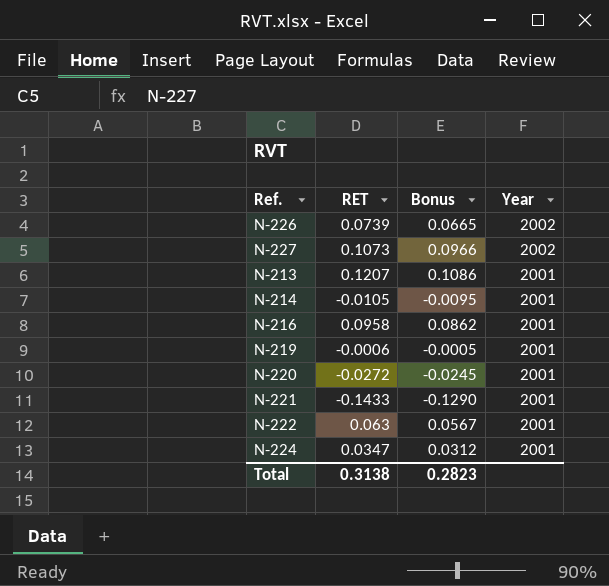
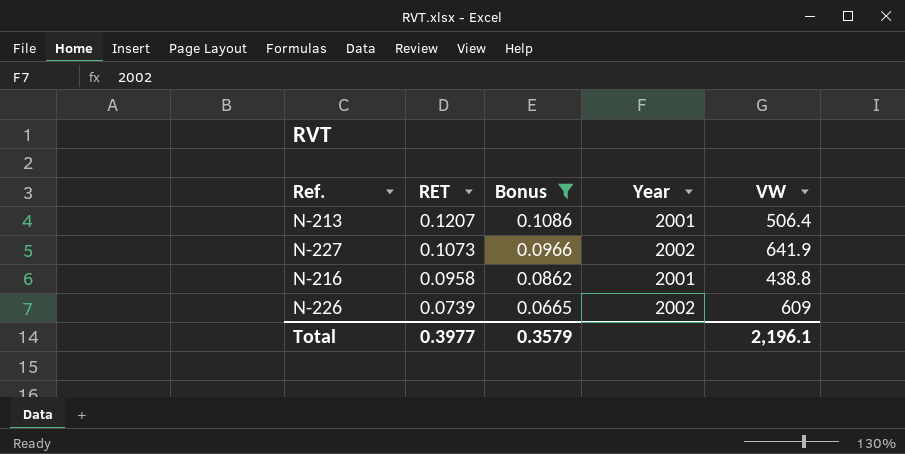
filter: none -> Bonus >= 0.0665
row order: Year descending -> RET descending
column VW | position: none -> 5
Total | RET: 0.3138 -> 0.3977
Total | Bonus: 0.2823 -> 0.3579

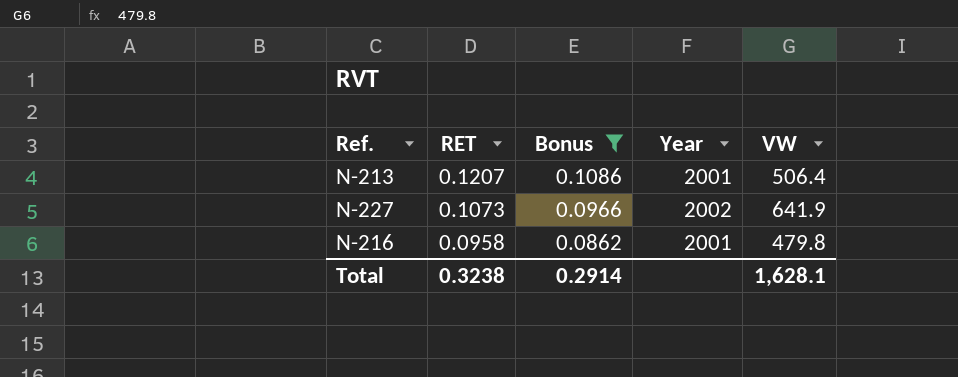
row N-226: 0.0739 | 0.0665 | 2002 | 609 -> none
N-216 | VW: 438.8 -> 479.8
Total | RET: 0.3977 -> 0.3238
Total | Bonus: 0.3579 -> 0.2914
Total | VW: 2,196.1 -> 1,628.1

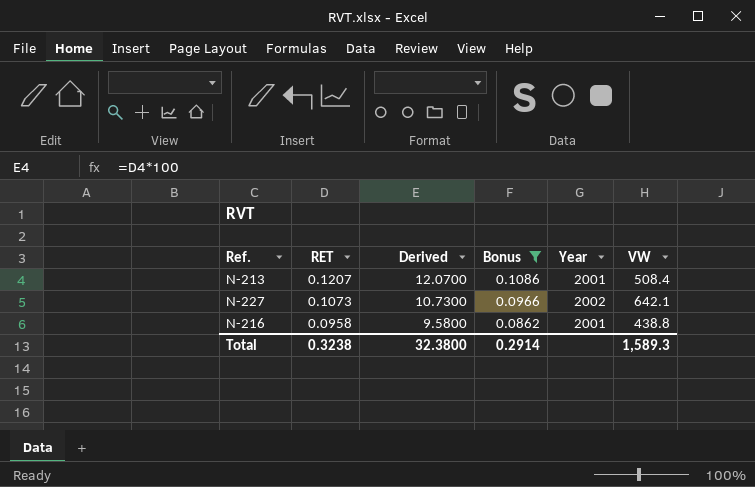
column Derived | formula: none -> [RET] * 100
N-213 | VW: 506.4 -> 508.4
N-227 | VW: 641.9 -> 642.1
N-216 | VW: 479.8 -> 438.8
Total | VW: 1,628.1 -> 1,589.3

